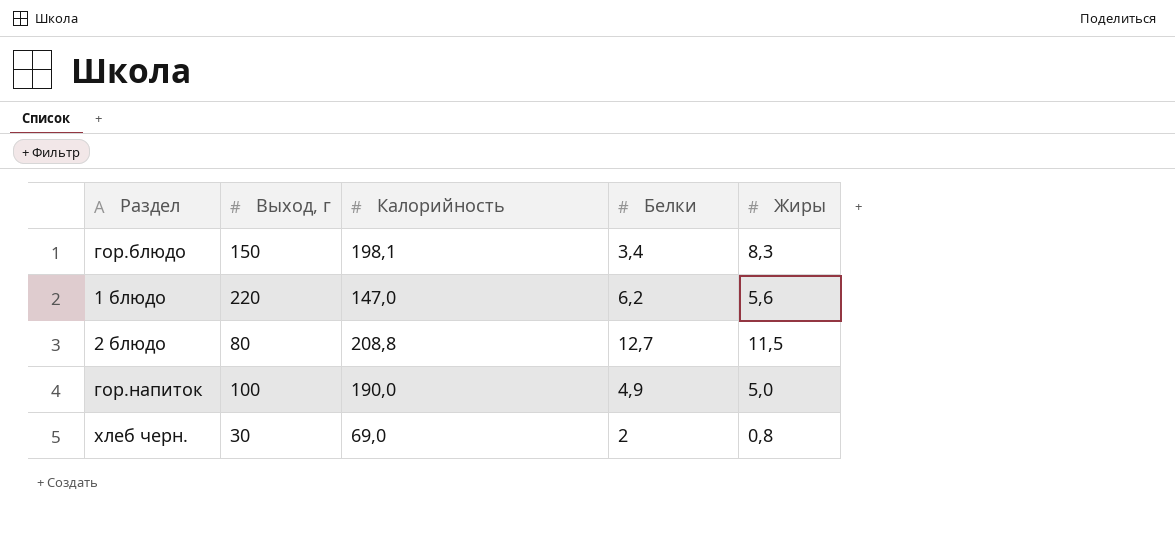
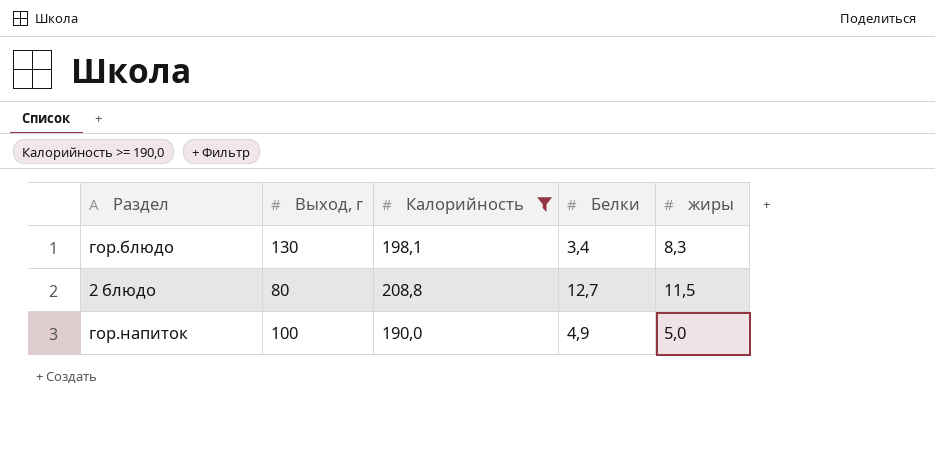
filter: none -> Калорийность >= 190,0
column name: Жиры -> жиры
гор.блюдо | Выход, г: 150 -> 130

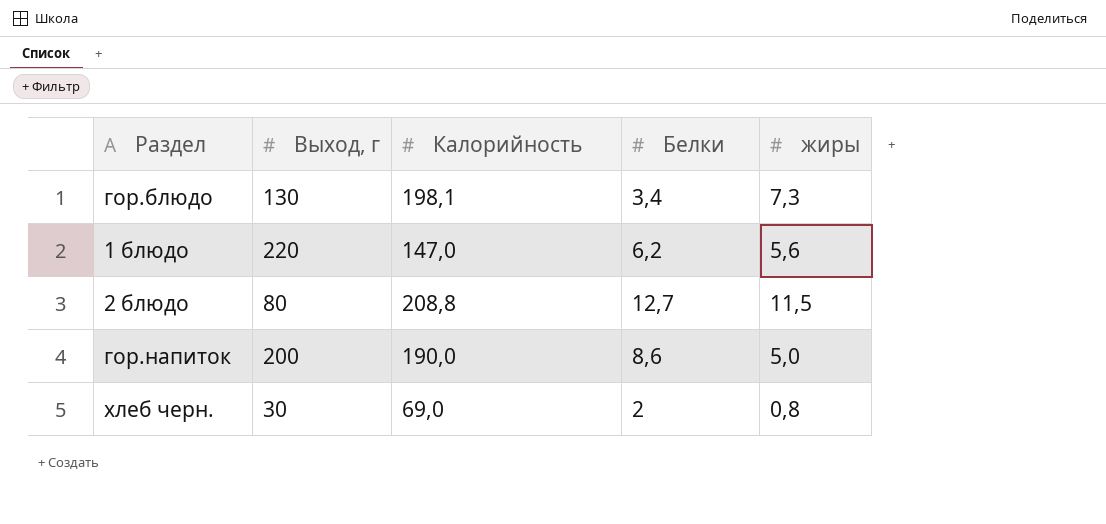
filter: Калорийность >= 190,0 -> none
гор.блюдо | жиры: 8,3 -> 7,3
гор.напиток | Выход, г: 100 -> 200
гор.напиток | Белки: 4,9 -> 8,6

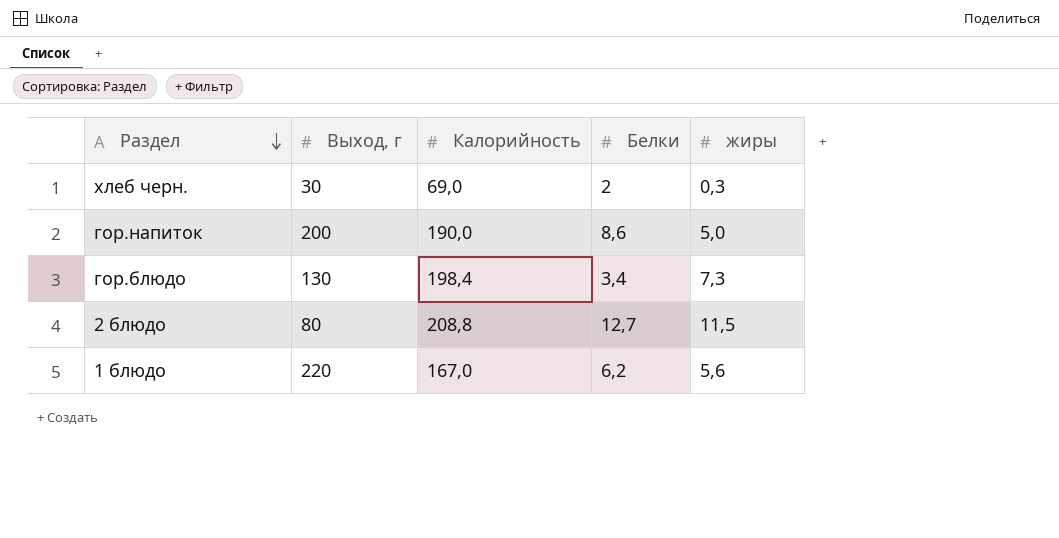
row order: none -> Раздел descending
хлеб черн. | жиры: 0,8 -> 0,3
гор.блюдо | Калорийность: 198,1 -> 198,4
1 блюдо | Калорийность: 147,0 -> 167,0

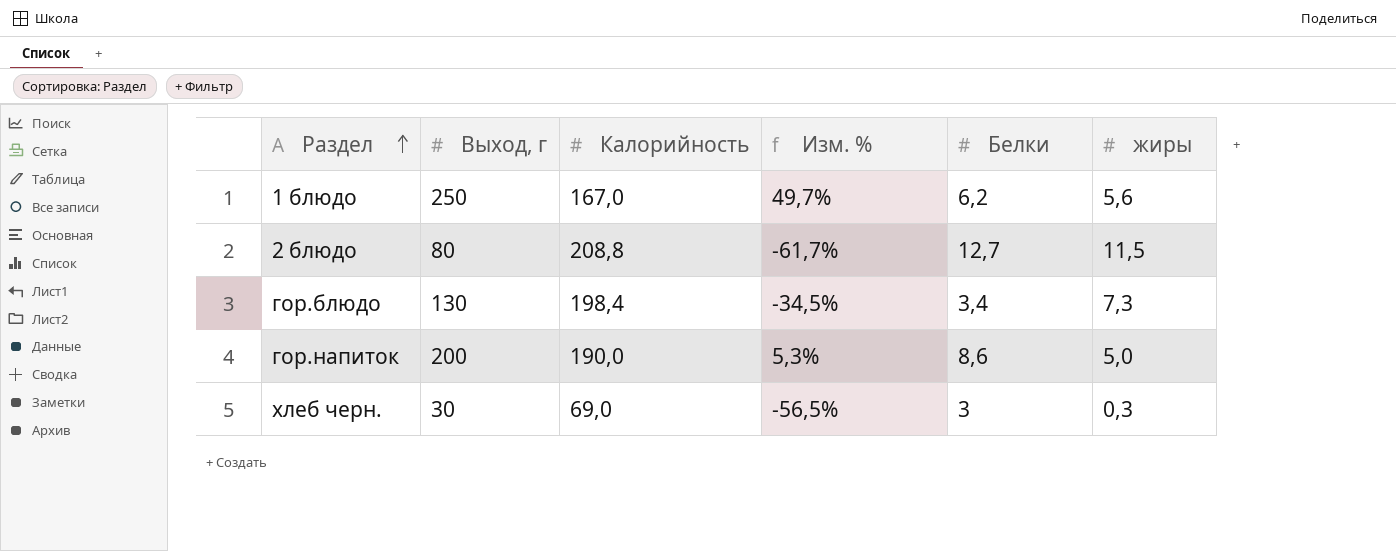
row order: Раздел descending -> Раздел ascending
column Изм. % | formula: none -> ([Выход, г] - [Калорийность]) / [Калорийность]
1 блюдо | Выход, г: 220 -> 250
хлеб черн. | Белки: 2 -> 3

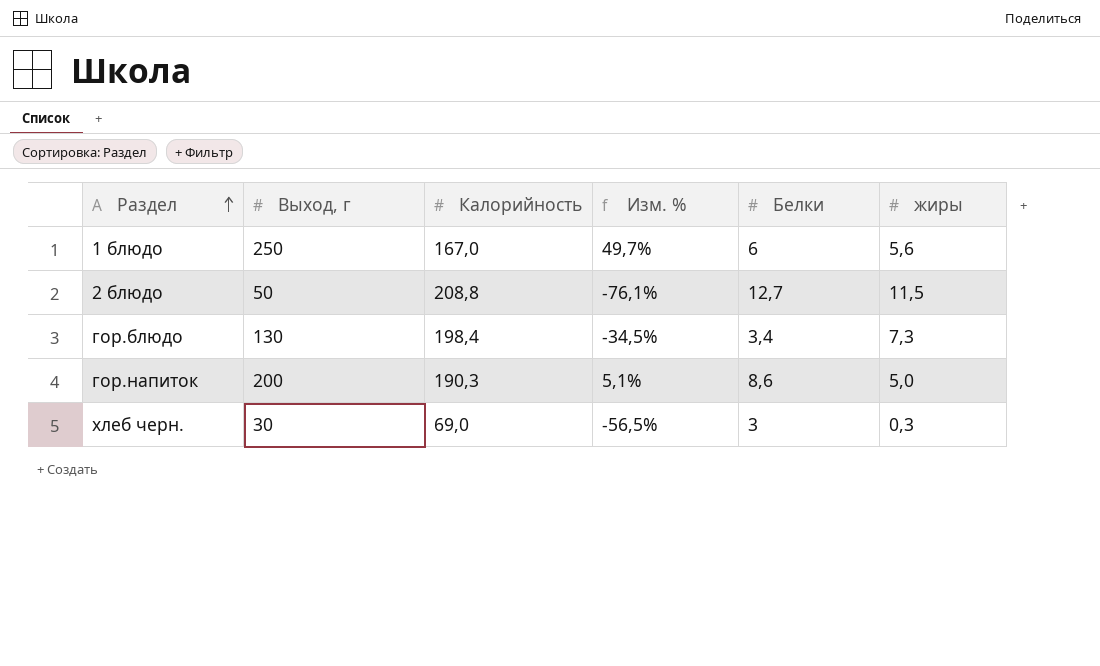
1 блюдо | Белки: 6,2 -> 6
2 блюдо | Выход, г: 80 -> 50
2 блюдо | Изм. %: -61,7% -> -76,1%
гор.напиток | Калорийность: 190,0 -> 190,3
гор.напиток | Изм. %: 5,3% -> 5,1%

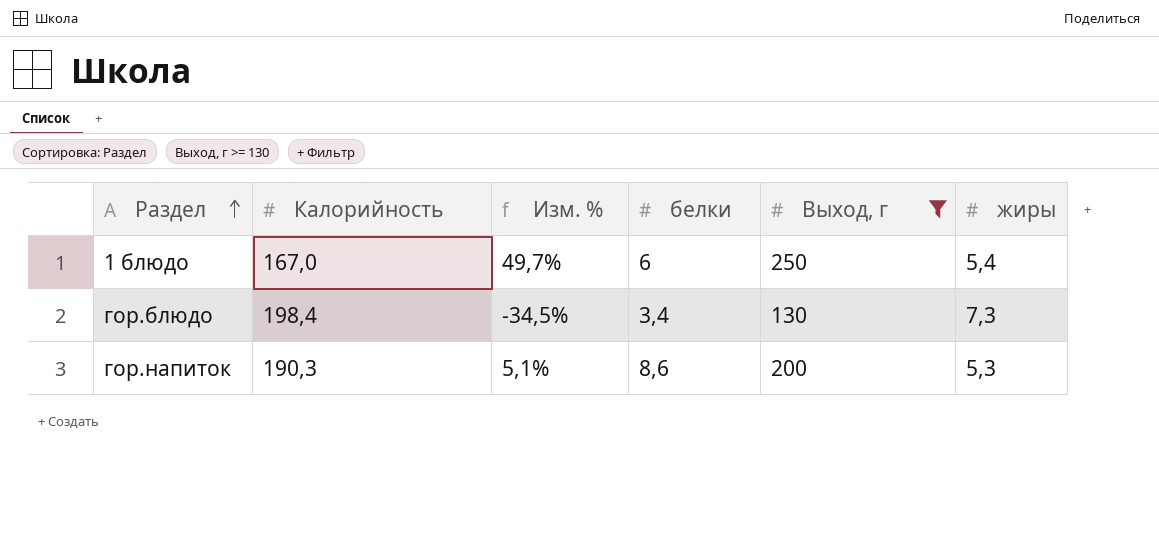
filter: none -> Выход, г >= 130
column name: Белки -> белки
column Выход, г | position: 2 -> 5
1 блюдо | жиры: 5,6 -> 5,4
гор.напиток | жиры: 5,0 -> 5,3

